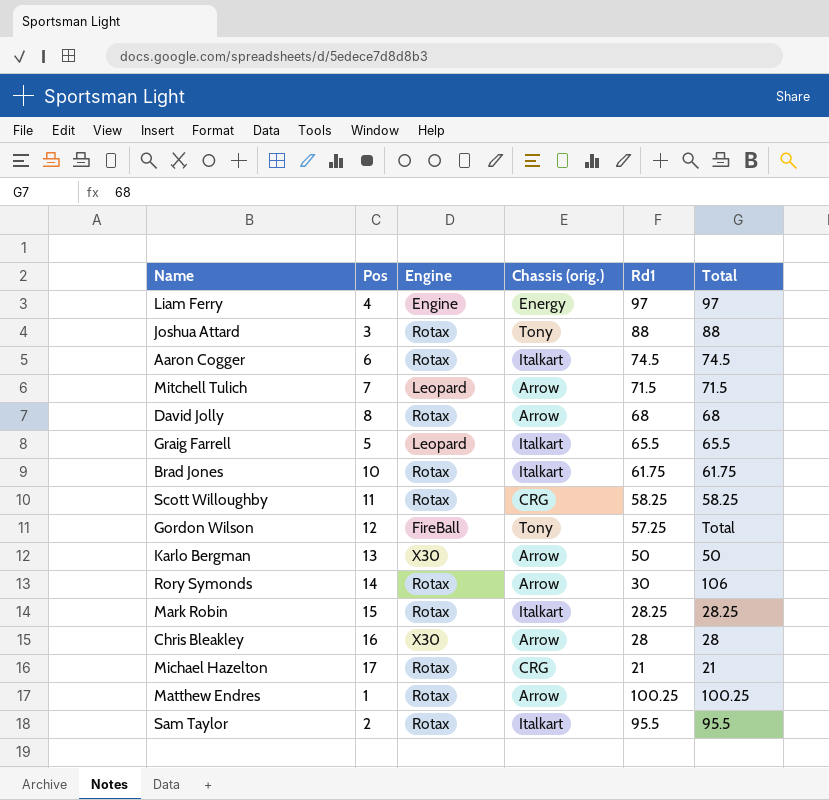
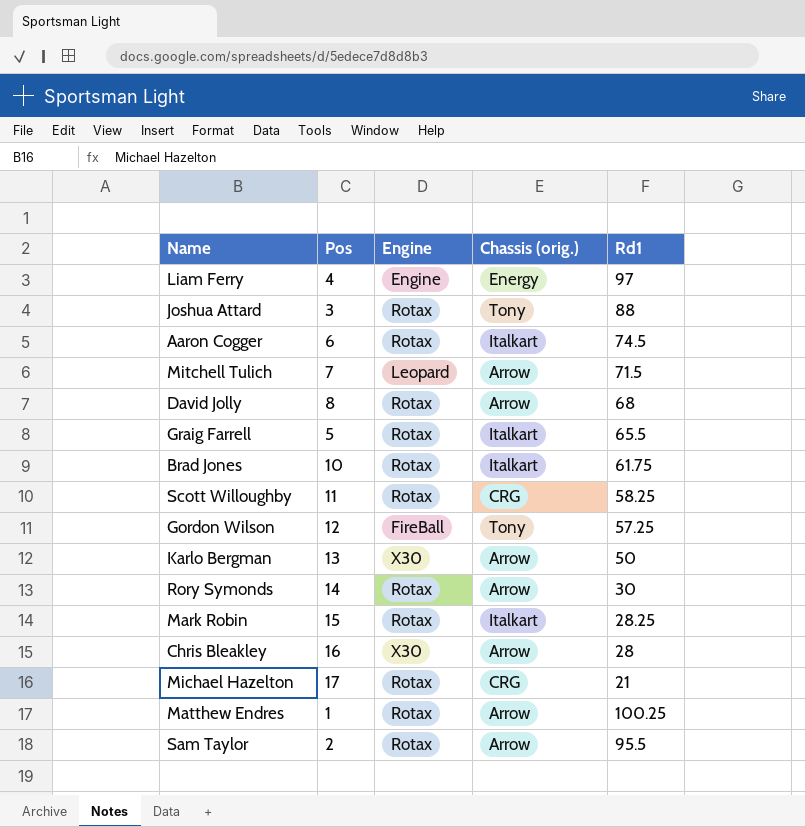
column Total | position: 6 -> none
Graig Farrell | Engine: Leopard -> Rotax
Sam Taylor | Chassis (orig.): Italkart -> Arrow

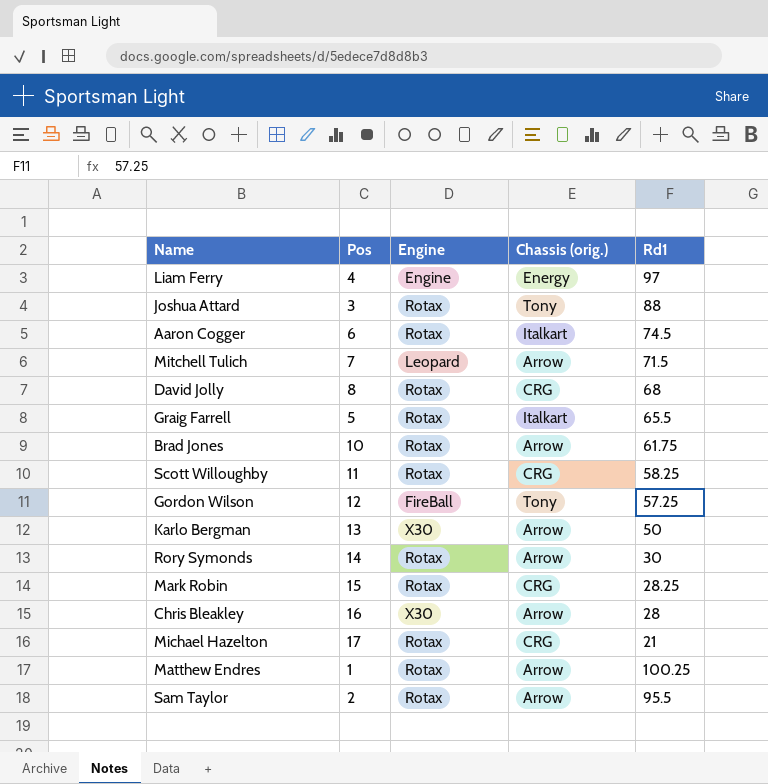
David Jolly | Chassis (orig.): Arrow -> CRG
Brad Jones | Chassis (orig.): Italkart -> Arrow
Mark Robin | Chassis (orig.): Italkart -> CRG

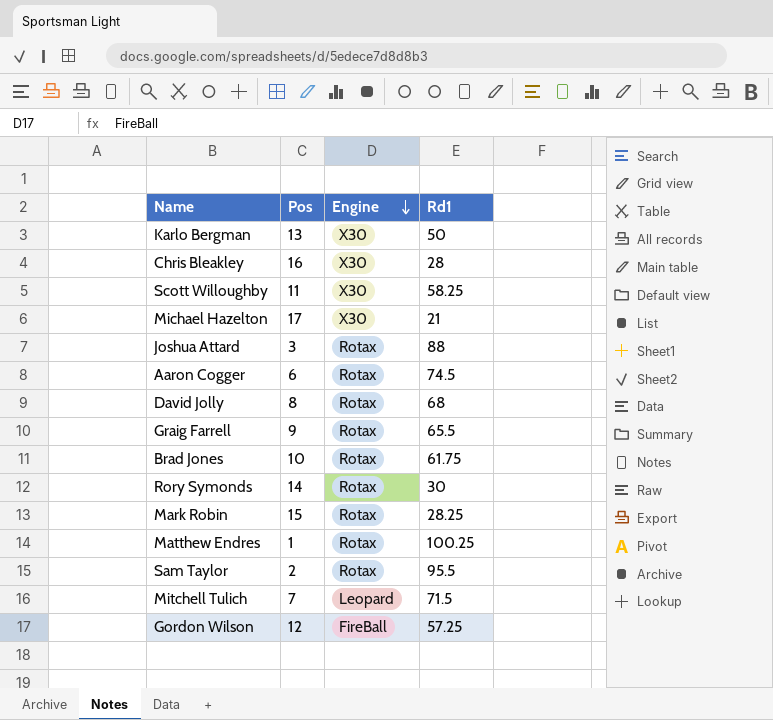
row order: none -> Engine descending
column Chassis (orig.) | position: 4 -> none
row Liam Ferry: 4 | Engine | Energy | 97 -> none
Scott Willoughby | Engine: Rotax -> X30
Michael Hazelton | Engine: Rotax -> X30
Graig Farrell | Pos: 5 -> 9

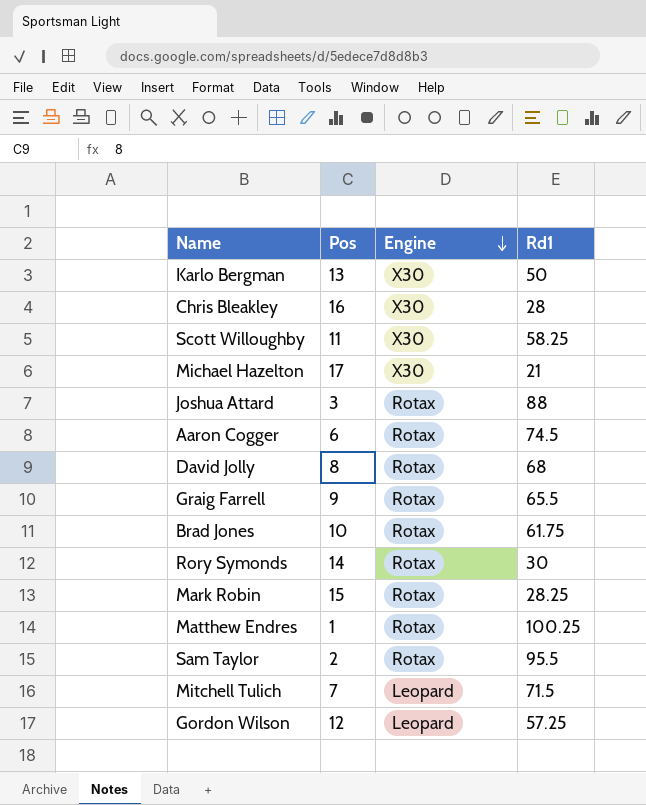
Gordon Wilson | Engine: FireBall -> Leopard

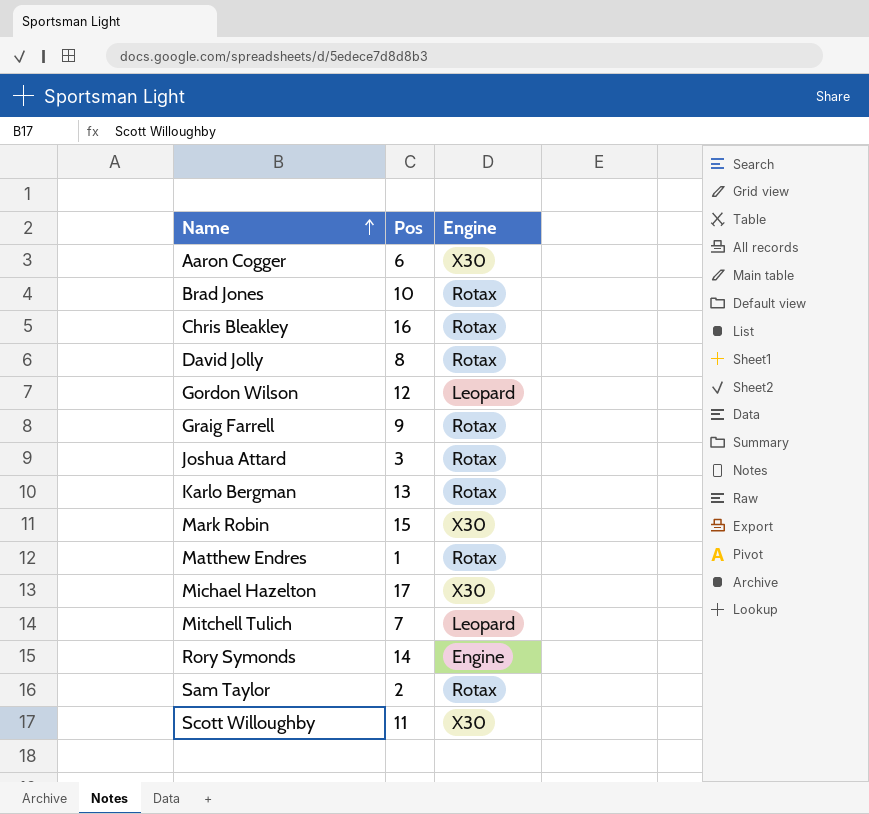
row order: Engine descending -> Name ascending
column Rd1 | position: 4 -> none
Aaron Cogger | Engine: Rotax -> X30
Chris Bleakley | Engine: X30 -> Rotax
Karlo Bergman | Engine: X30 -> Rotax
Mark Robin | Engine: Rotax -> X30
Rory Symonds | Engine: Rotax -> Engine

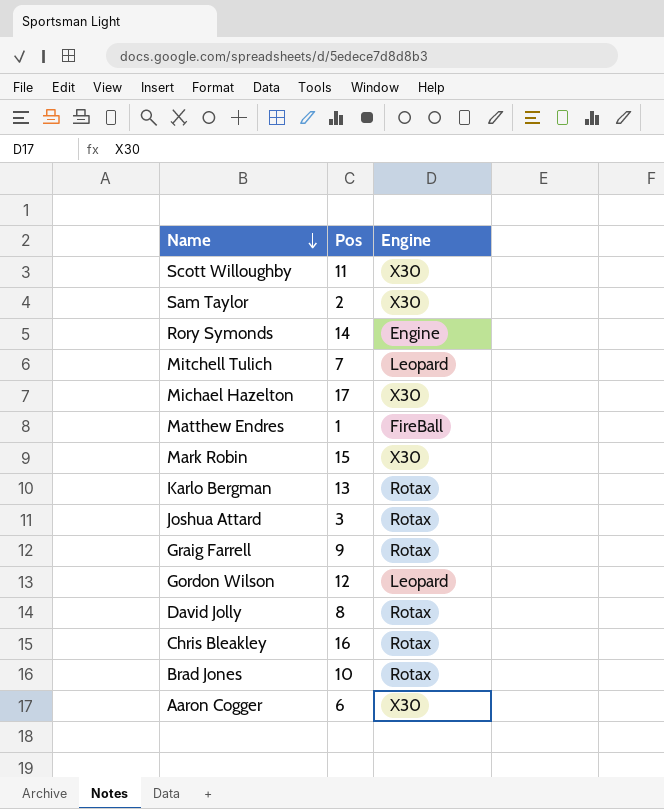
row order: Name ascending -> Name descending
Sam Taylor | Engine: Rotax -> X30
Matthew Endres | Engine: Rotax -> FireBall

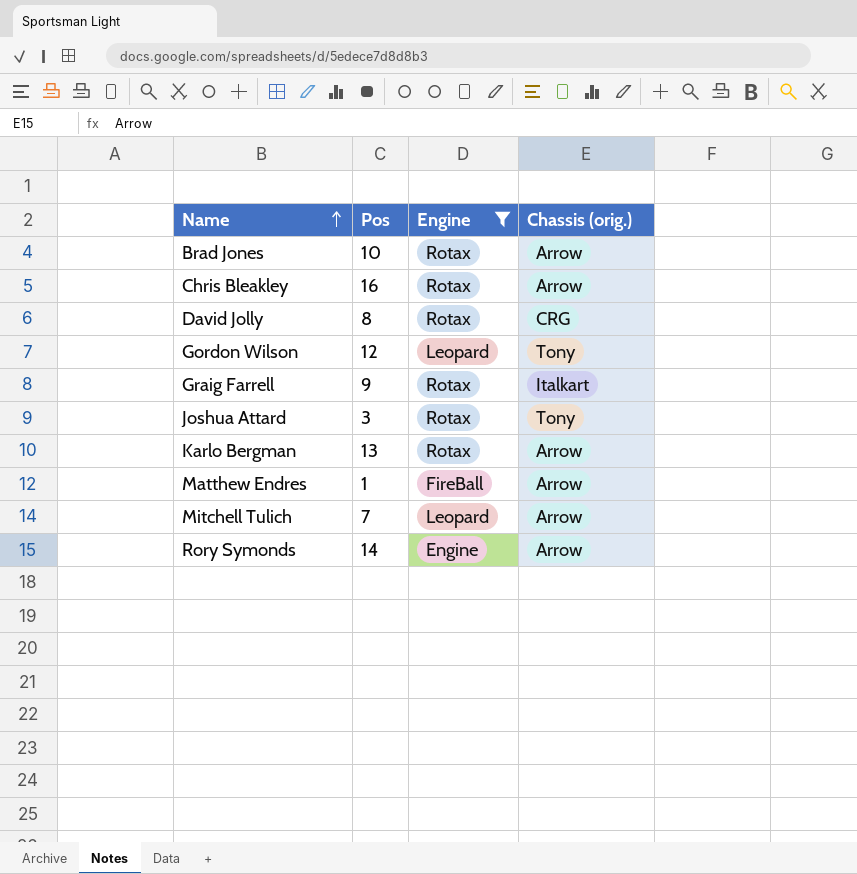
filter: none -> Engine != X30
row order: Name descending -> Name ascending
column Chassis (orig.) | position: none -> 4

